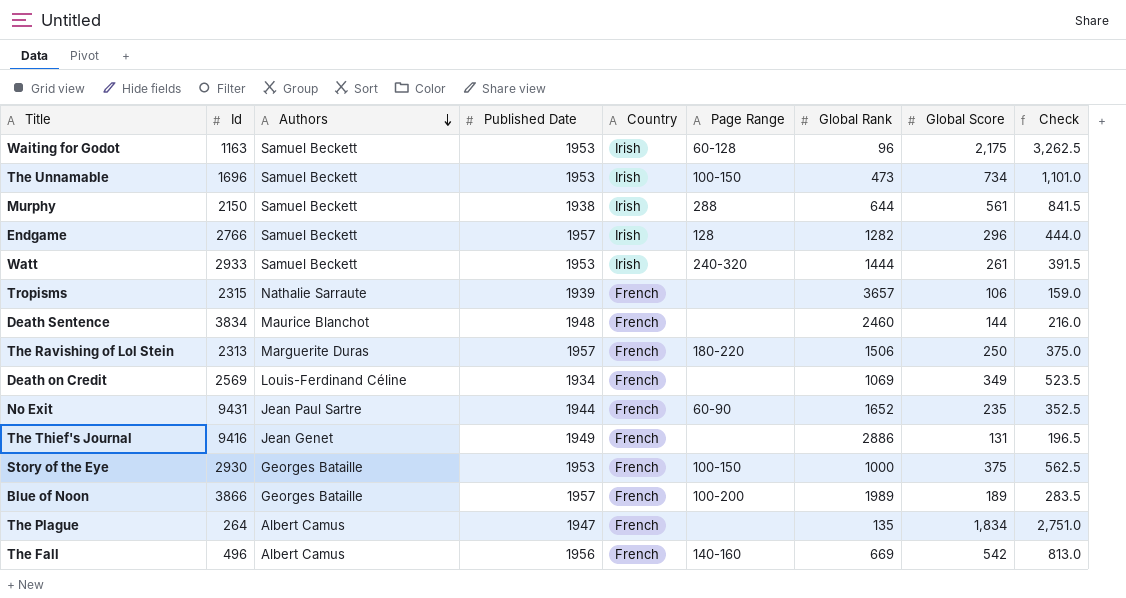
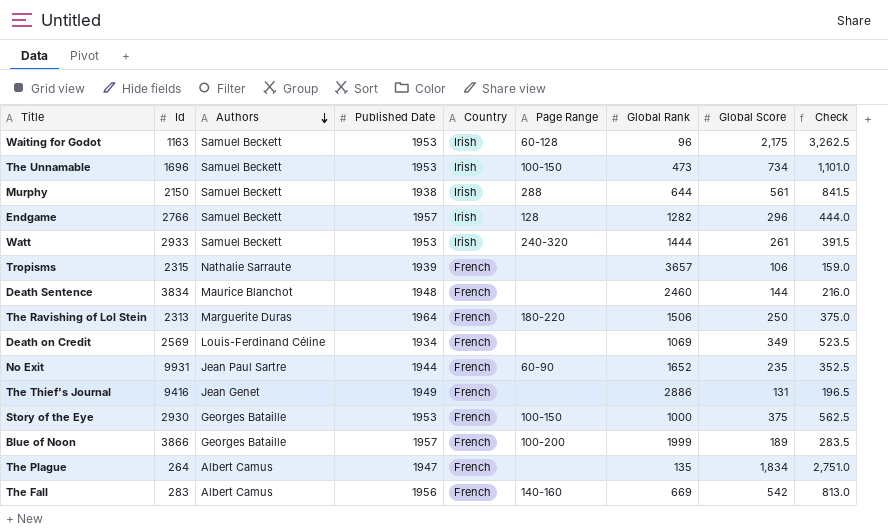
The Ravishing of Lol Stein | Published Date: 1957 -> 1964
No Exit | Id: 9431 -> 9931
Blue of Noon | Global Rank: 1989 -> 1999
The Fall | Id: 496 -> 283

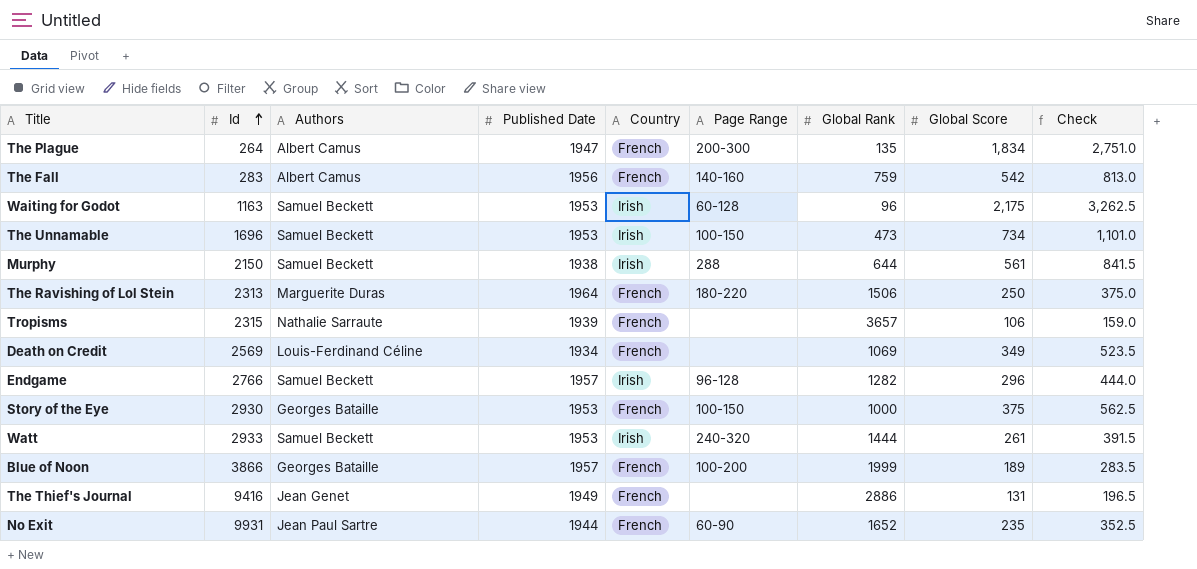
row order: Authors descending -> Id ascending
row Death Sentence: 3834 | Maurice Blanchot | 1948 | French | none | 2460 | 144 | 216.0 -> none
The Plague | Page Range: none -> 200-300
The Fall | Global Rank: 669 -> 759
Endgame | Page Range: 128 -> 96-128

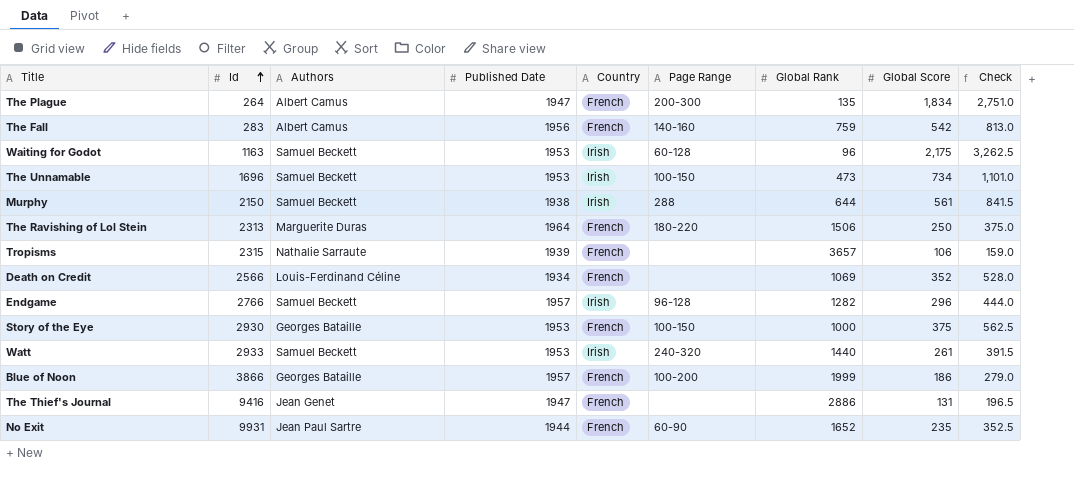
Death on Credit | Id: 2569 -> 2566
Death on Credit | Global Score: 349 -> 352
Death on Credit | Check: 523.5 -> 528.0
Watt | Global Rank: 1444 -> 1440
Blue of Noon | Global Score: 189 -> 186
Blue of Noon | Check: 283.5 -> 279.0
The Thief's Journal | Published Date: 1949 -> 1947

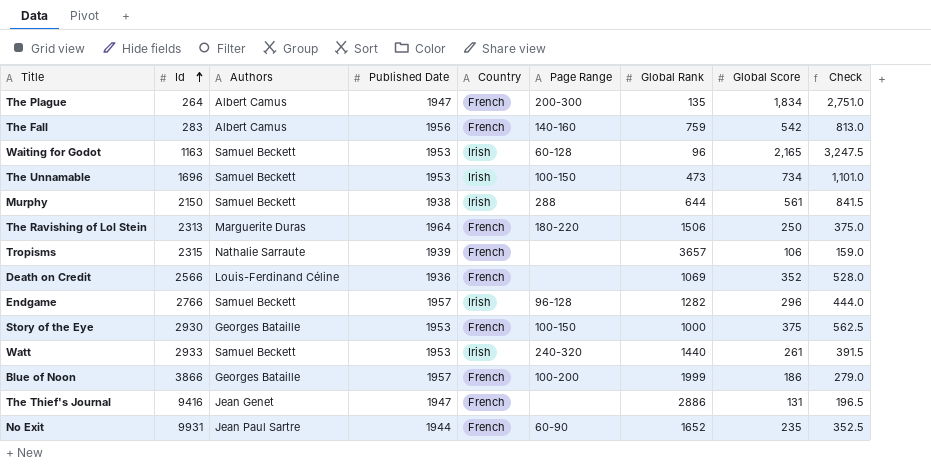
Waiting for Godot | Global Score: 2,175 -> 2,165
Waiting for Godot | Check: 3,262.5 -> 3,247.5
Death on Credit | Published Date: 1934 -> 1936

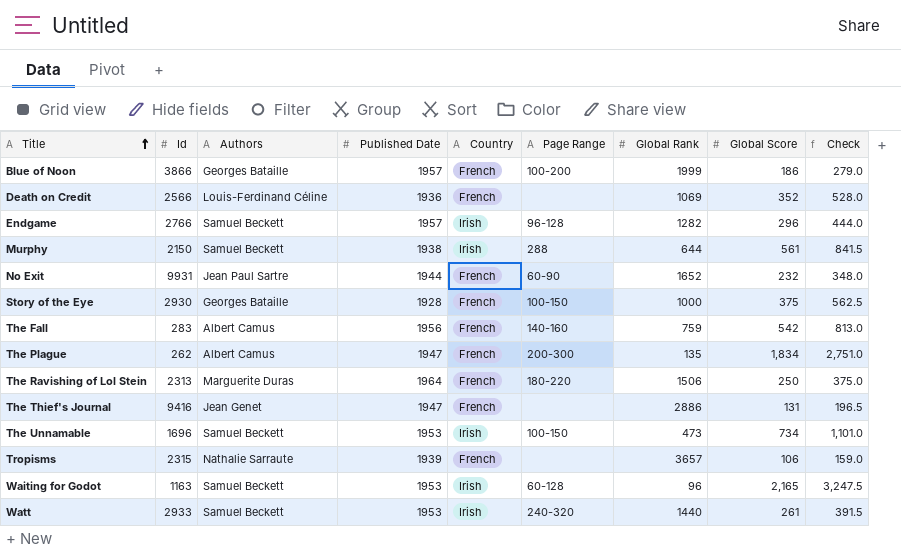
row order: Id ascending -> Title ascending
No Exit | Global Score: 235 -> 232
No Exit | Check: 352.5 -> 348.0
Story of the Eye | Published Date: 1953 -> 1928
The Plague | Id: 264 -> 262

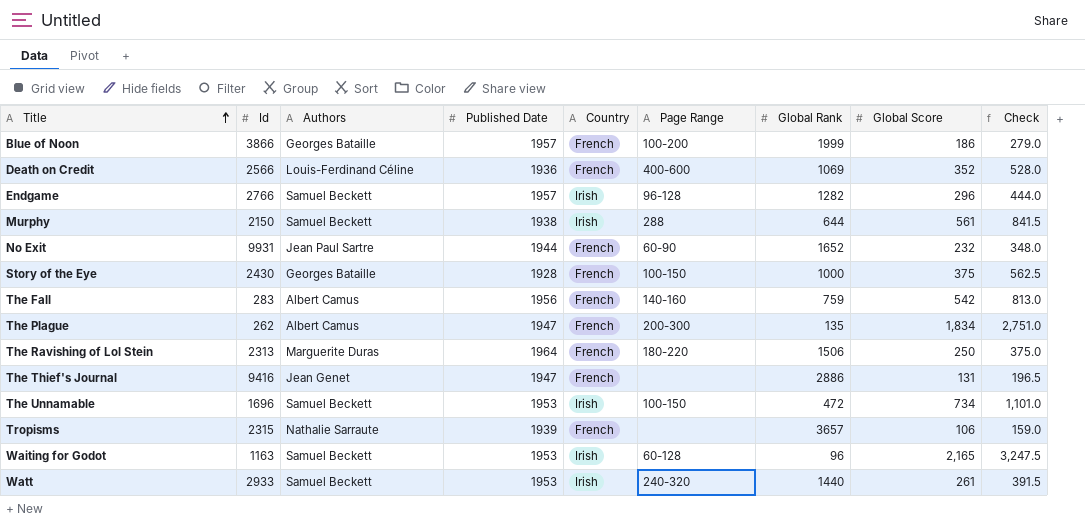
Death on Credit | Page Range: none -> 400-600
Story of the Eye | Id: 2930 -> 2430
The Unnamable | Global Rank: 473 -> 472

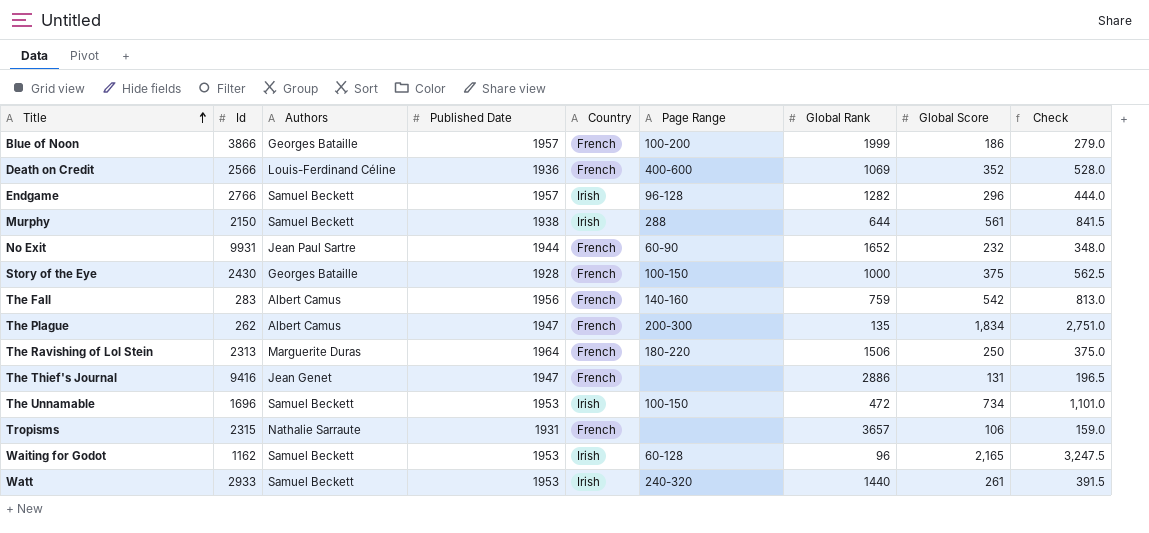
Tropisms | Published Date: 1939 -> 1931
Waiting for Godot | Id: 1163 -> 1162

